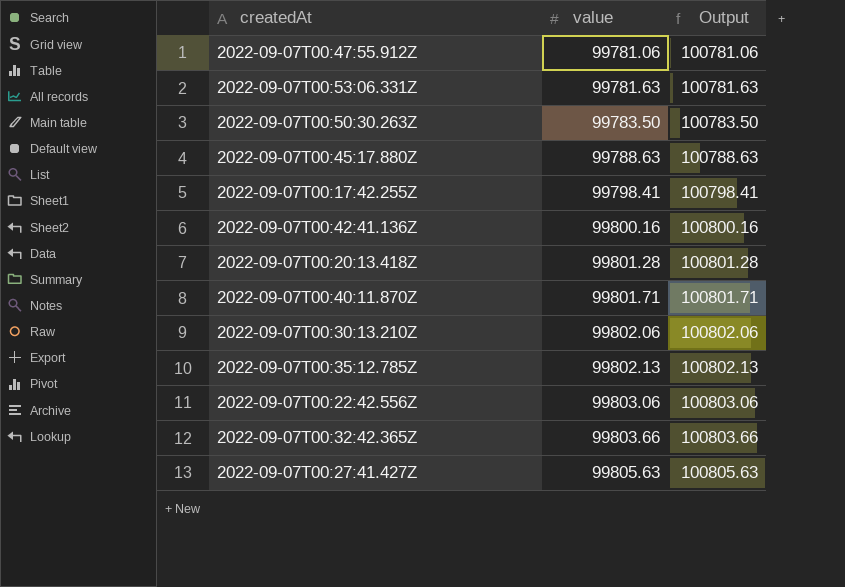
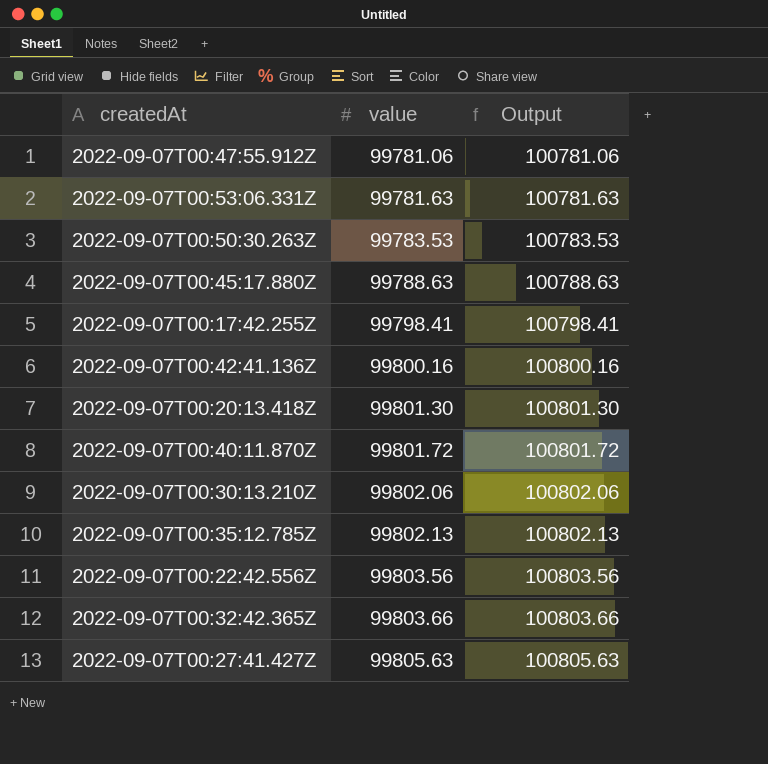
2022-09-07T00:50:30.263Z | value: 99783.50 -> 99783.53
2022-09-07T00:50:30.263Z | Output: 100783.50 -> 100783.53
2022-09-07T00:20:13.418Z | value: 99801.28 -> 99801.30
2022-09-07T00:20:13.418Z | Output: 100801.28 -> 100801.30
2022-09-07T00:40:11.870Z | value: 99801.71 -> 99801.72
2022-09-07T00:40:11.870Z | Output: 100801.71 -> 100801.72
2022-09-07T00:22:42.556Z | value: 99803.06 -> 99803.56
2022-09-07T00:22:42.556Z | Output: 100803.06 -> 100803.56

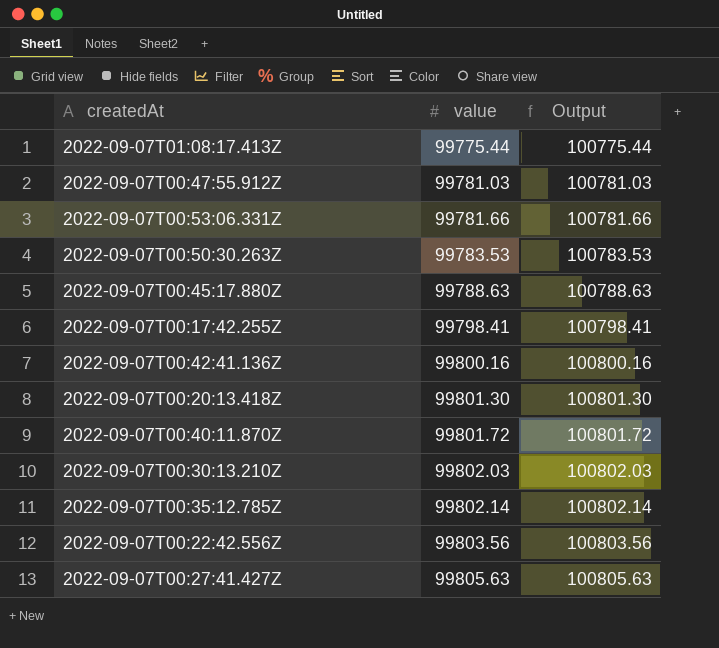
row 2022-09-07T00:32:42.365Z: 99803.66 | 100803.66 -> none
row 2022-09-07T01:08:17.413Z: none -> 99775.44 | 100775.44
2022-09-07T00:47:55.912Z | value: 99781.06 -> 99781.03
2022-09-07T00:47:55.912Z | Output: 100781.06 -> 100781.03
2022-09-07T00:53:06.331Z | value: 99781.63 -> 99781.66
2022-09-07T00:53:06.331Z | Output: 100781.63 -> 100781.66
2022-09-07T00:30:13.210Z | value: 99802.06 -> 99802.03
2022-09-07T00:30:13.210Z | Output: 100802.06 -> 100802.03
2022-09-07T00:35:12.785Z | value: 99802.13 -> 99802.14
2022-09-07T00:35:12.785Z | Output: 100802.13 -> 100802.14

